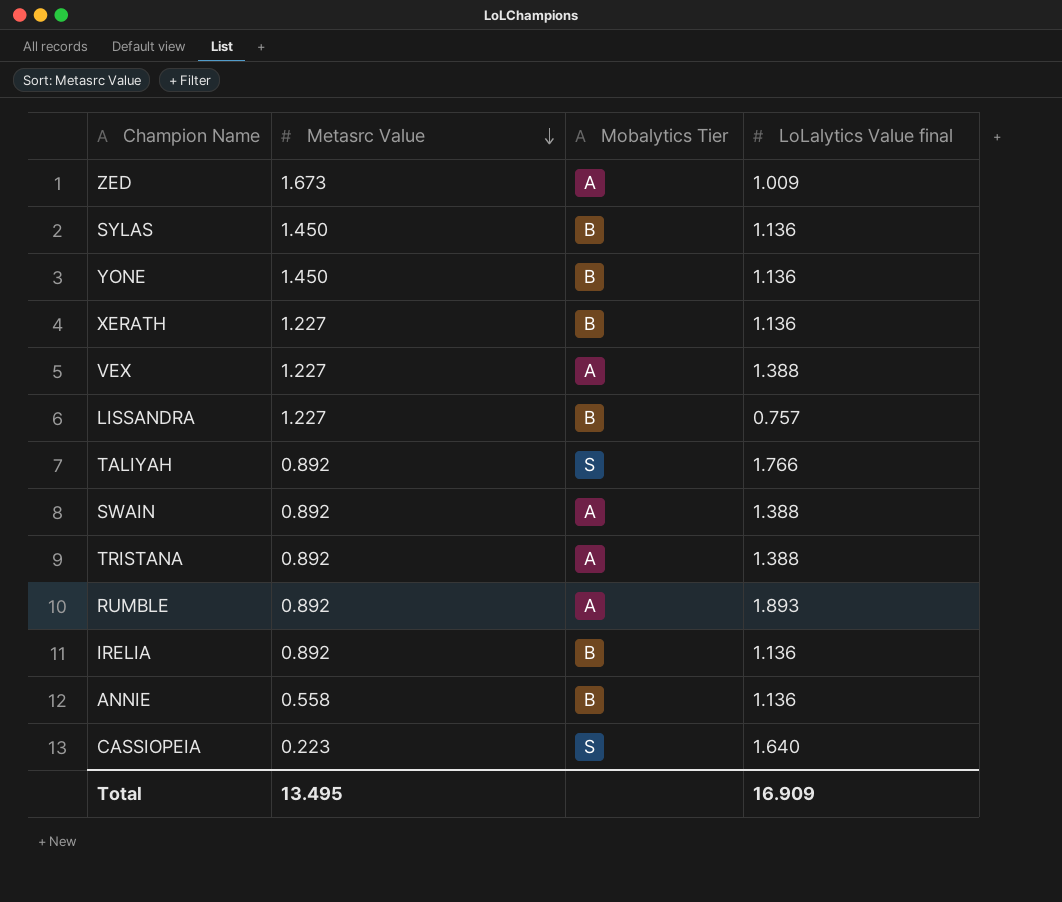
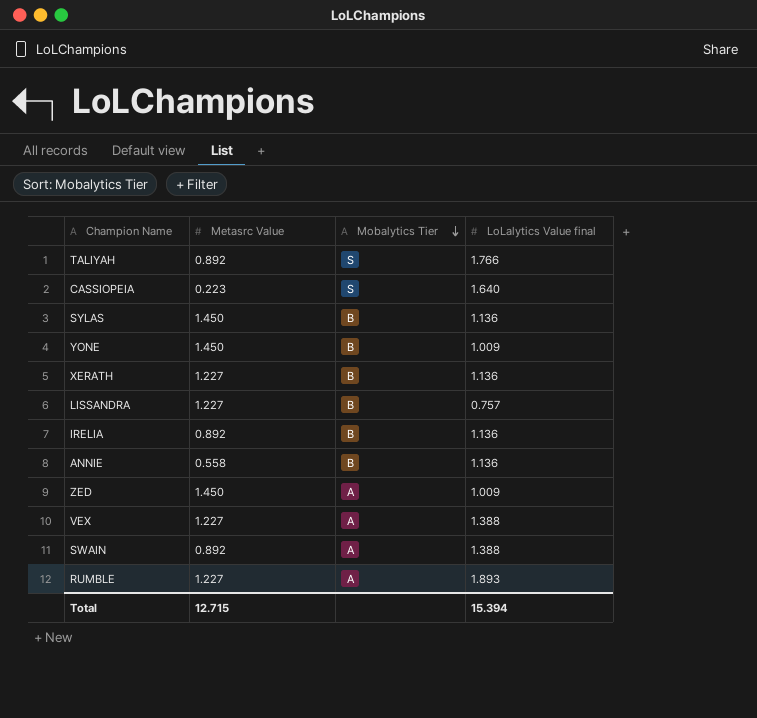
row order: Metasrc Value descending -> Mobalytics Tier descending
row TRISTANA: 0.892 | A | 1.388 -> none
YONE | LoLalytics Value final: 1.136 -> 1.009
ZED | Metasrc Value: 1.673 -> 1.450
RUMBLE | Metasrc Value: 0.892 -> 1.227
Total | Metasrc Value: 13.495 -> 12.715
Total | LoLalytics Value final: 16.909 -> 15.394

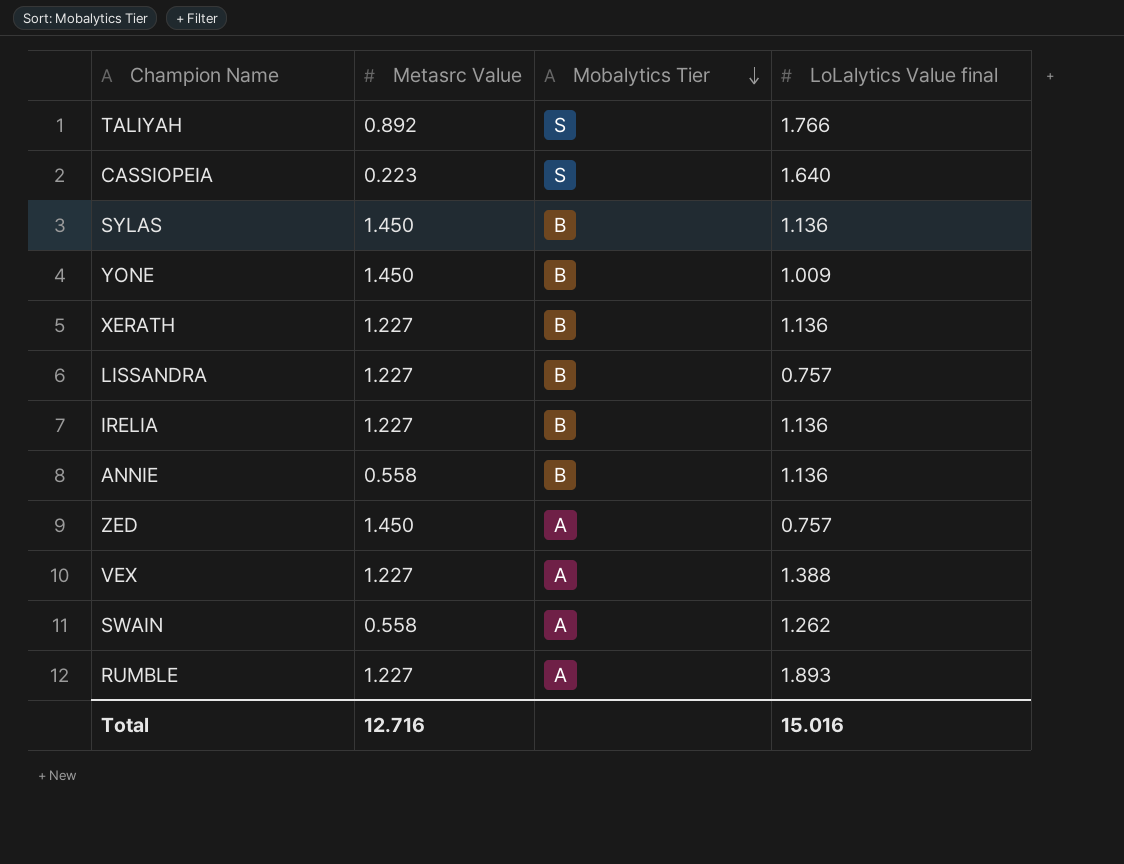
IRELIA | Metasrc Value: 0.892 -> 1.227
ZED | LoLalytics Value final: 1.009 -> 0.757
SWAIN | Metasrc Value: 0.892 -> 0.558
SWAIN | LoLalytics Value final: 1.388 -> 1.262
Total | Metasrc Value: 12.715 -> 12.716
Total | LoLalytics Value final: 15.394 -> 15.016

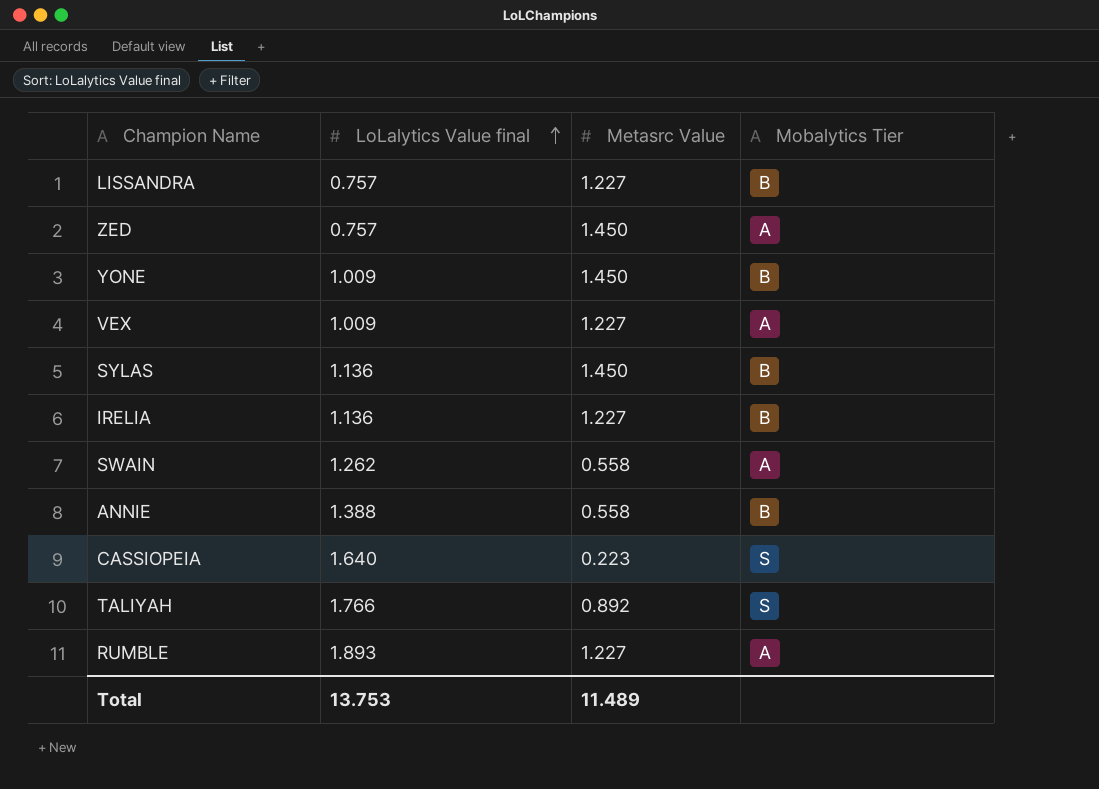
row order: Mobalytics Tier descending -> LoLalytics Value final ascending
column LoLalytics Value final | position: 4 -> 2
row XERATH: 1.227 | B | 1.136 -> none
VEX | LoLalytics Value final: 1.388 -> 1.009
ANNIE | LoLalytics Value final: 1.136 -> 1.388
Total | LoLalytics Value final: 15.016 -> 13.753
Total | Metasrc Value: 12.716 -> 11.489

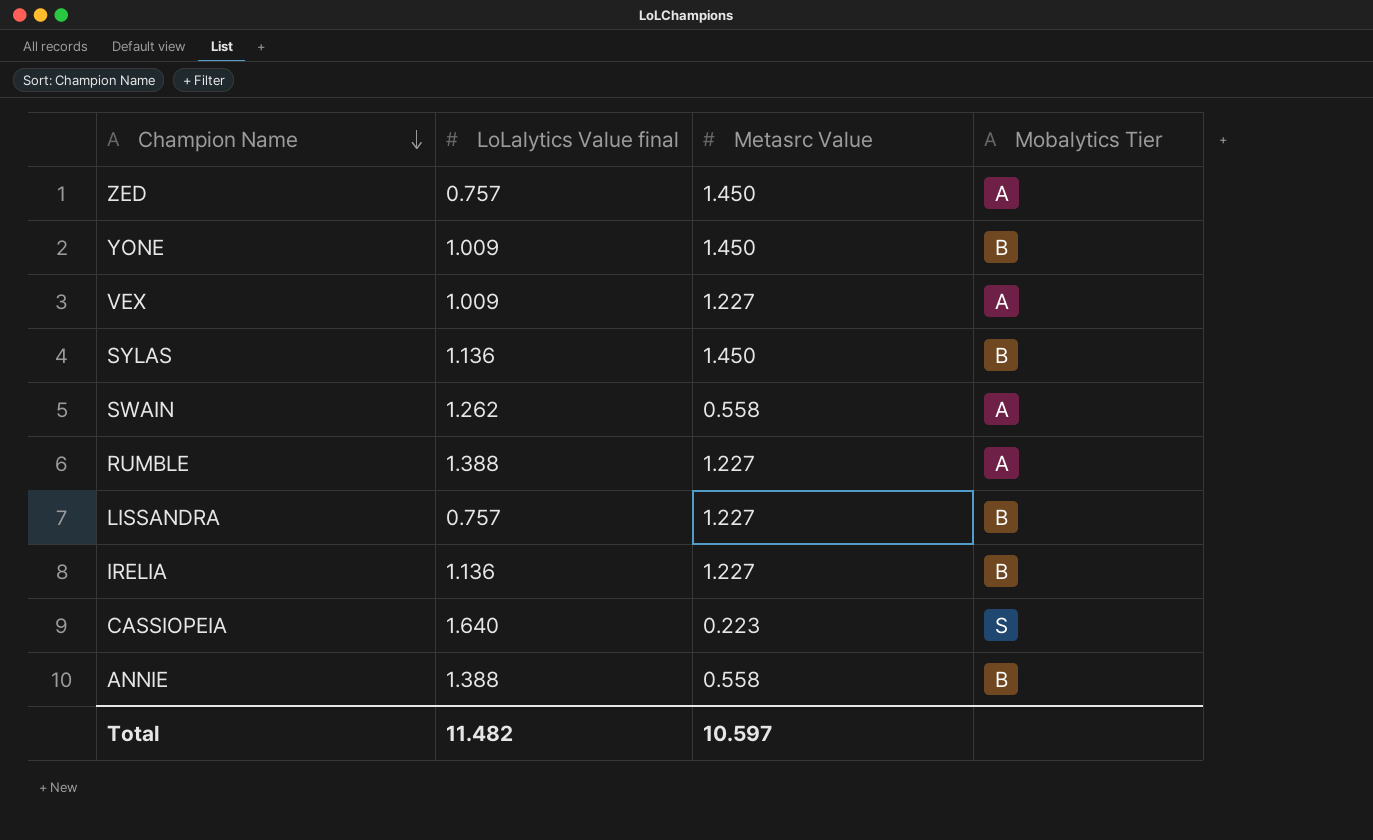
row order: LoLalytics Value final ascending -> Champion Name descending
row TALIYAH: 1.766 | 0.892 | S -> none
RUMBLE | LoLalytics Value final: 1.893 -> 1.388
Total | LoLalytics Value final: 13.753 -> 11.482
Total | Metasrc Value: 11.489 -> 10.597

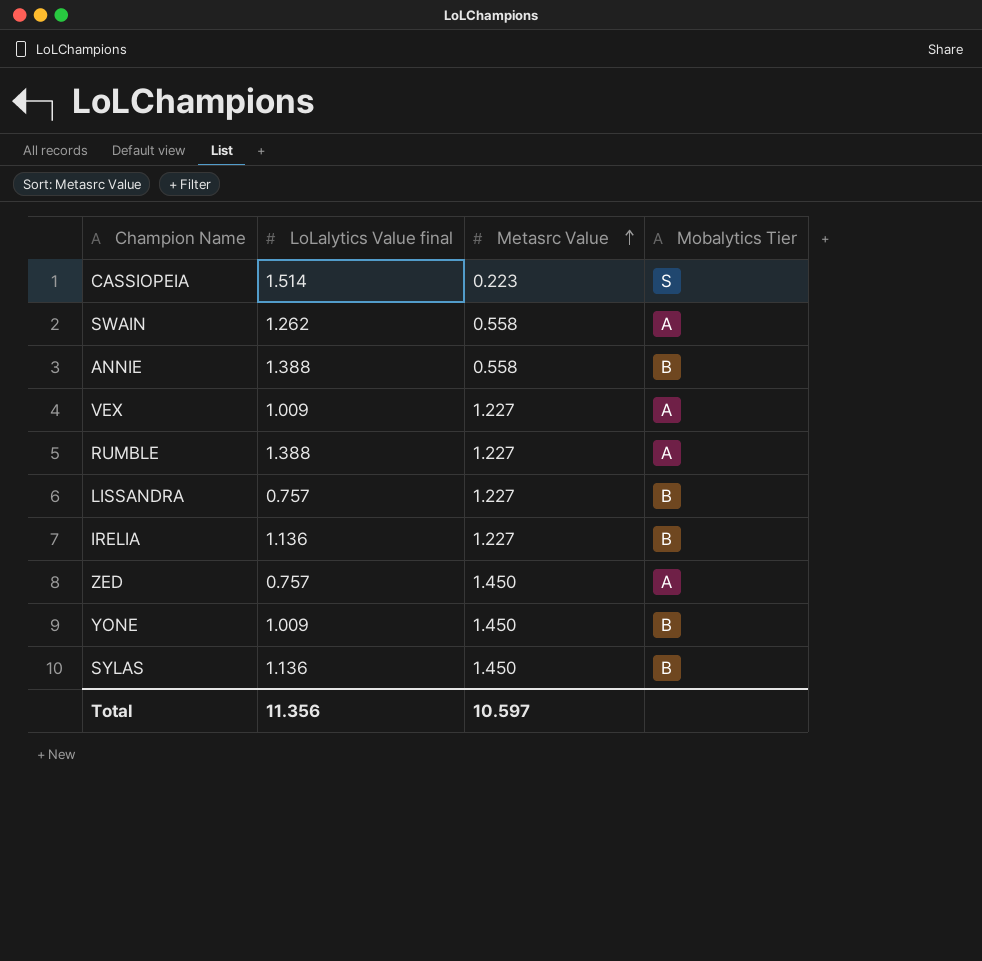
row order: Champion Name descending -> Metasrc Value ascending
CASSIOPEIA | LoLalytics Value final: 1.640 -> 1.514
Total | LoLalytics Value final: 11.482 -> 11.356

